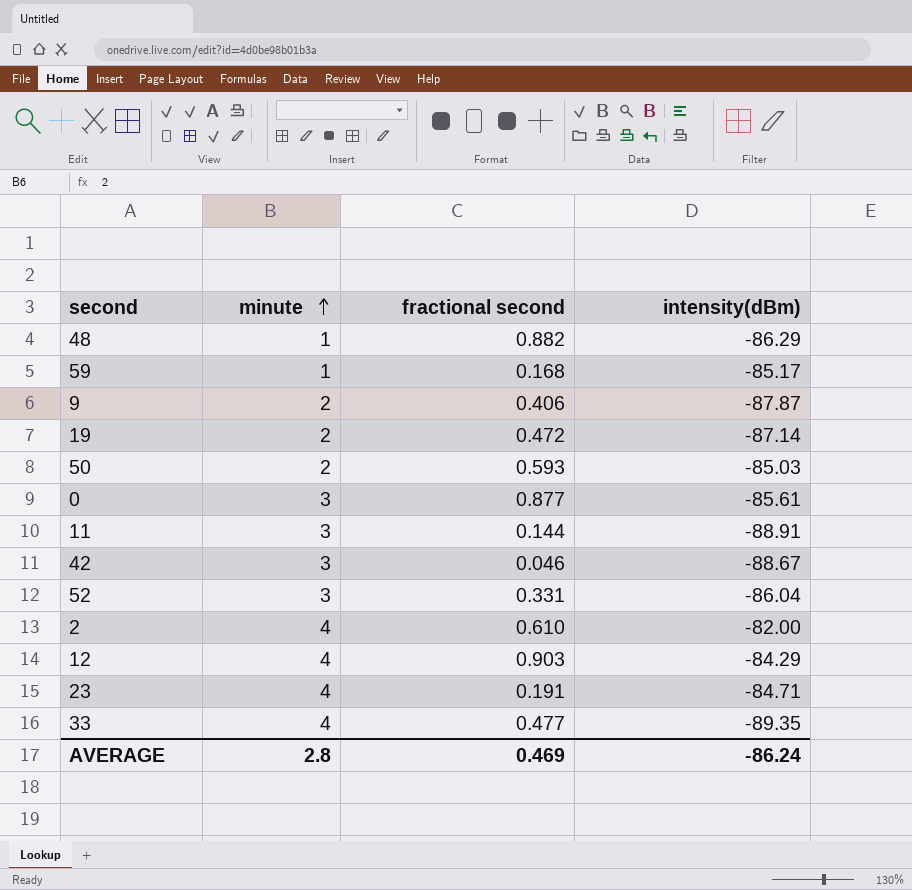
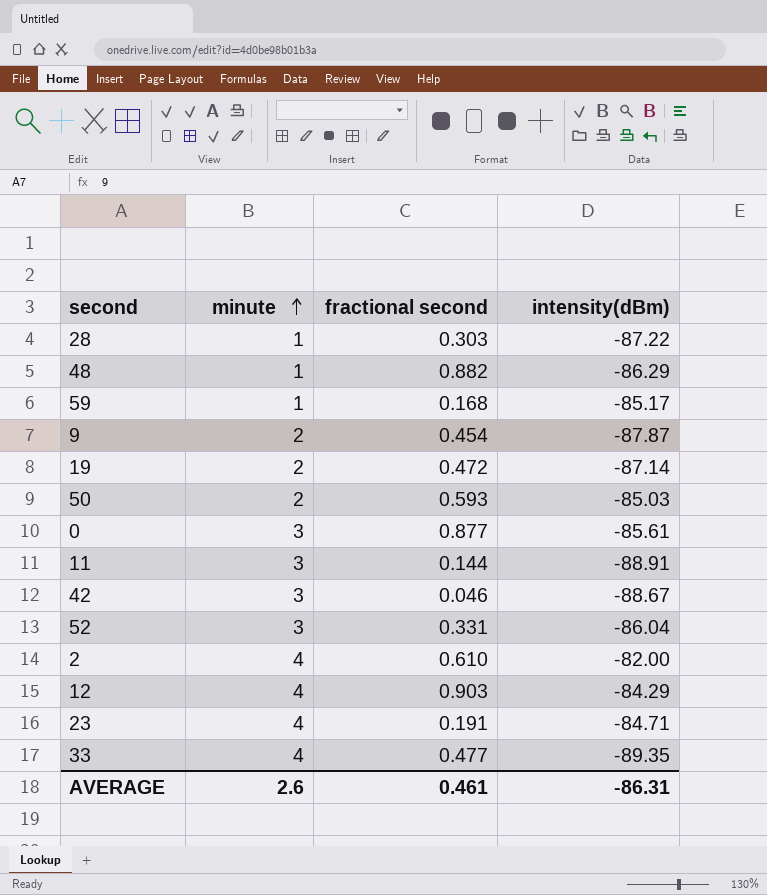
row 28: none -> 1 | 0.303 | -87.22
9 | fractional second: 0.406 -> 0.454
AVERAGE | minute: 2.8 -> 2.6
AVERAGE | fractional second: 0.469 -> 0.461
AVERAGE | intensity(dBm): -86.24 -> -86.31

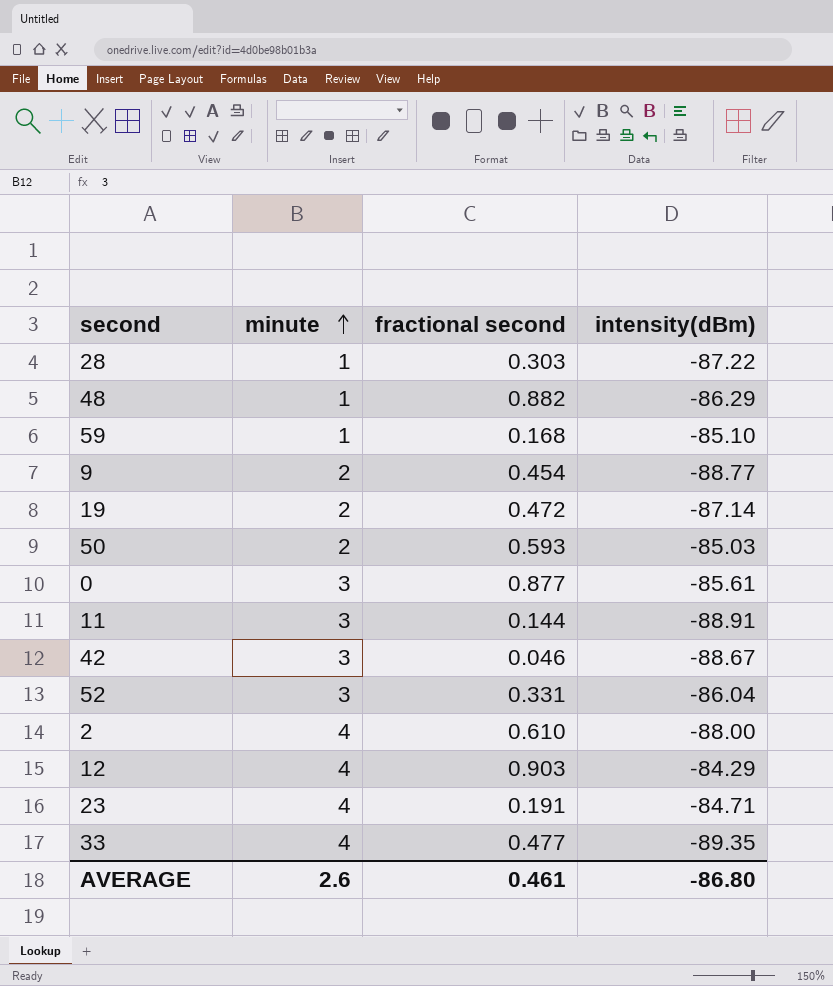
59 | intensity(dBm): -85.17 -> -85.10
9 | intensity(dBm): -87.87 -> -88.77
2 | intensity(dBm): -82.00 -> -88.00
AVERAGE | intensity(dBm): -86.31 -> -86.80

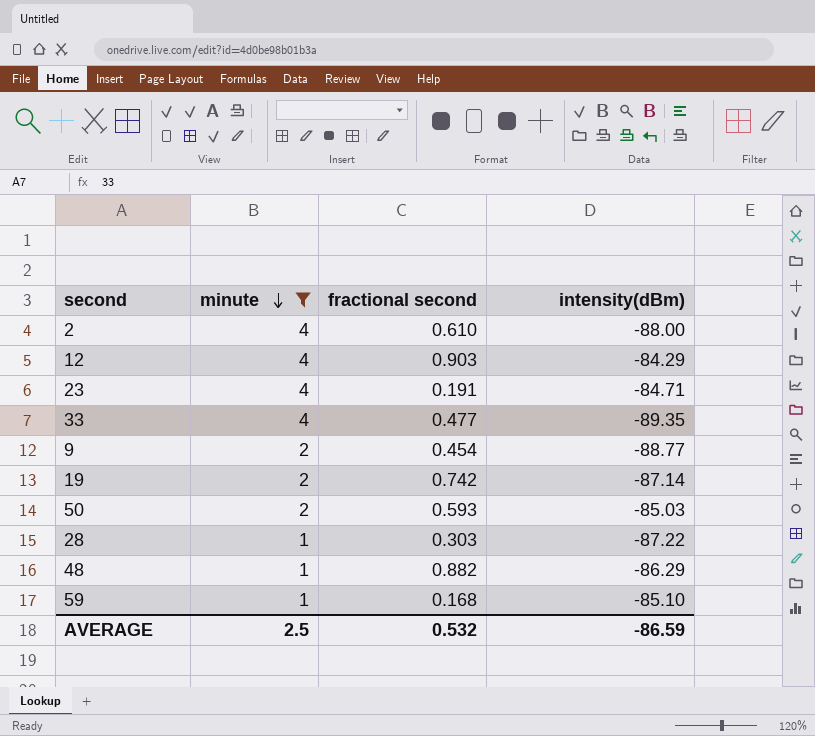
filter: none -> minute != 3
row order: minute ascending -> minute descending
19 | fractional second: 0.472 -> 0.742
AVERAGE | minute: 2.6 -> 2.5
AVERAGE | fractional second: 0.461 -> 0.532
AVERAGE | intensity(dBm): -86.80 -> -86.59

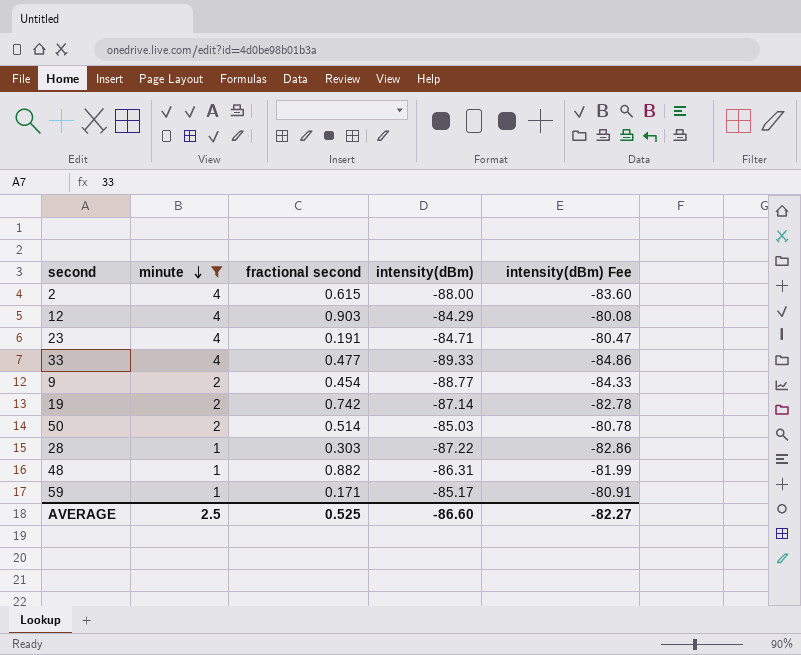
column intensity(dBm) Fee | formula: none -> [intensity(dBm)] * 0.95
2 | fractional second: 0.610 -> 0.615
33 | intensity(dBm): -89.35 -> -89.33
50 | fractional second: 0.593 -> 0.514
48 | intensity(dBm): -86.29 -> -86.31
59 | fractional second: 0.168 -> 0.171
59 | intensity(dBm): -85.10 -> -85.17
AVERAGE | fractional second: 0.532 -> 0.525
AVERAGE | intensity(dBm): -86.59 -> -86.60

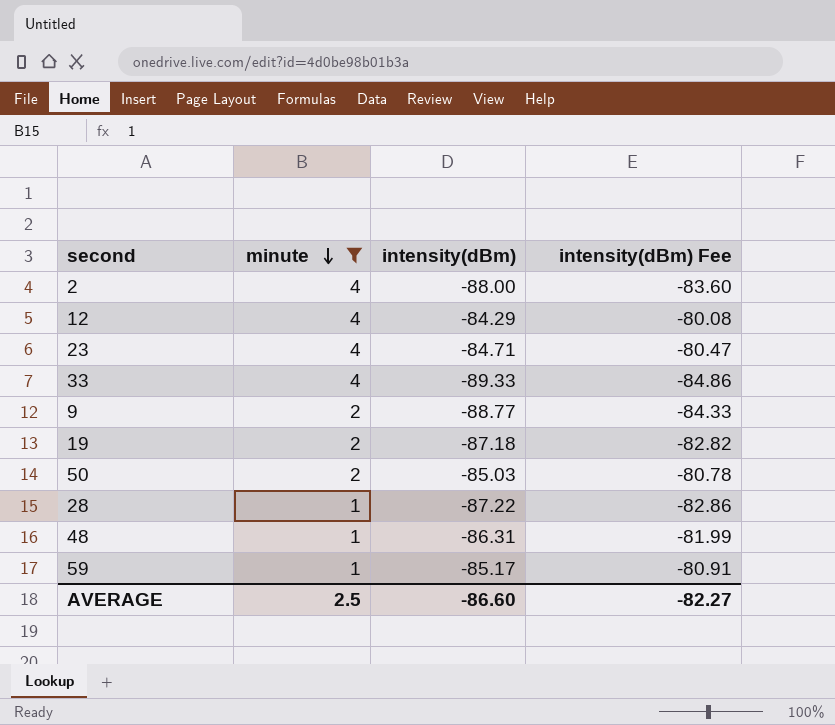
column fractional second | position: 3 -> none
19 | intensity(dBm): -87.14 -> -87.18
19 | intensity(dBm) Fee: -82.78 -> -82.82

